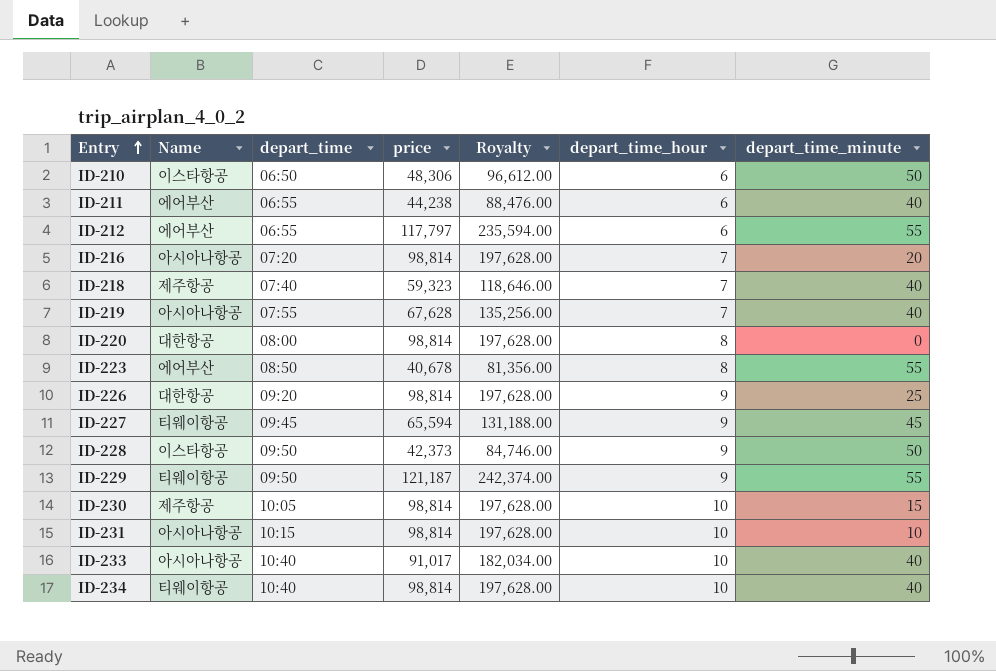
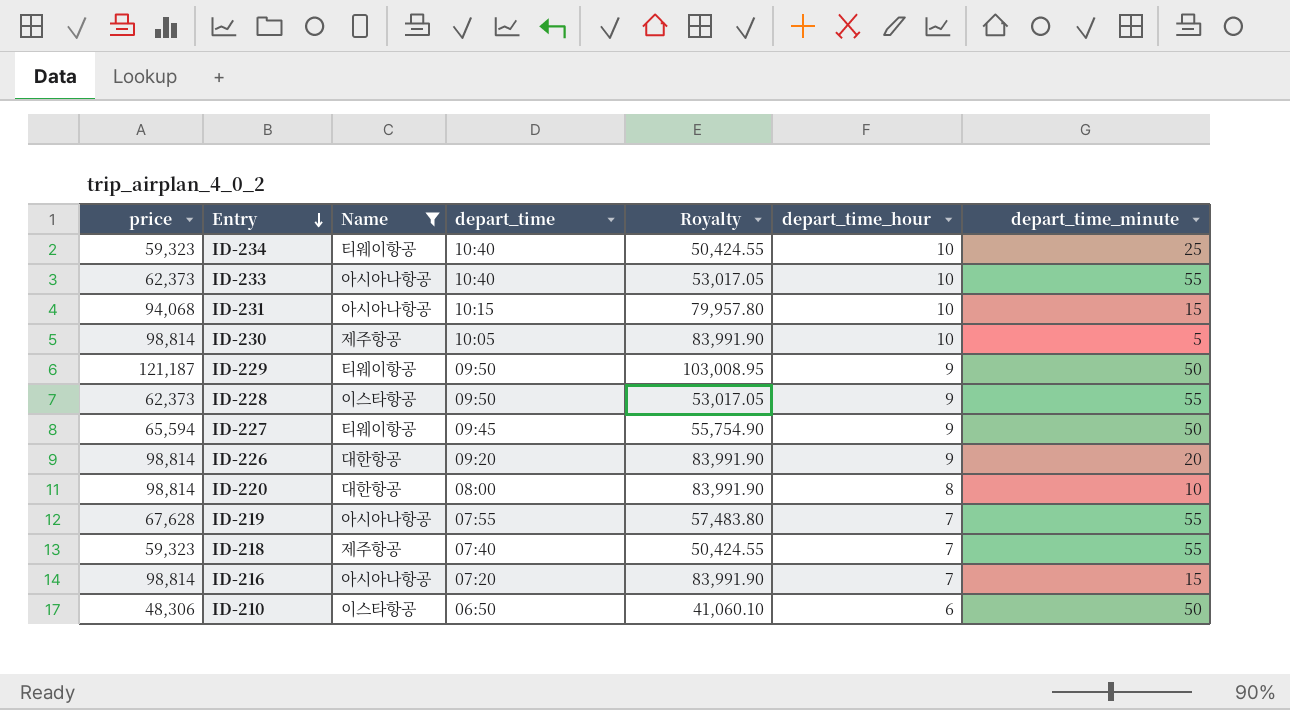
filter: none -> Name != 에어부산
row order: Entry ascending -> Entry descending
column price | position: 4 -> 1
column Royalty | formula: [price] * 2 -> [price] * 0.85
ID-234 | price: 98,814 -> 59,323
ID-234 | depart_time_minute: 40 -> 25
ID-233 | price: 91,017 -> 62,373
ID-233 | depart_time_minute: 40 -> 55
ID-231 | price: 98,814 -> 94,068
ID-231 | depart_time_minute: 10 -> 15
ID-230 | depart_time_minute: 15 -> 5
ID-229 | depart_time_minute: 55 -> 50
ID-228 | price: 42,373 -> 62,373
ID-228 | depart_time_minute: 50 -> 55
ID-227 | depart_time_minute: 45 -> 50
ID-226 | depart_time_minute: 25 -> 20
ID-220 | depart_time_minute: 0 -> 10
ID-219 | depart_time_minute: 40 -> 55
ID-218 | depart_time_minute: 40 -> 55
ID-216 | depart_time_minute: 20 -> 15

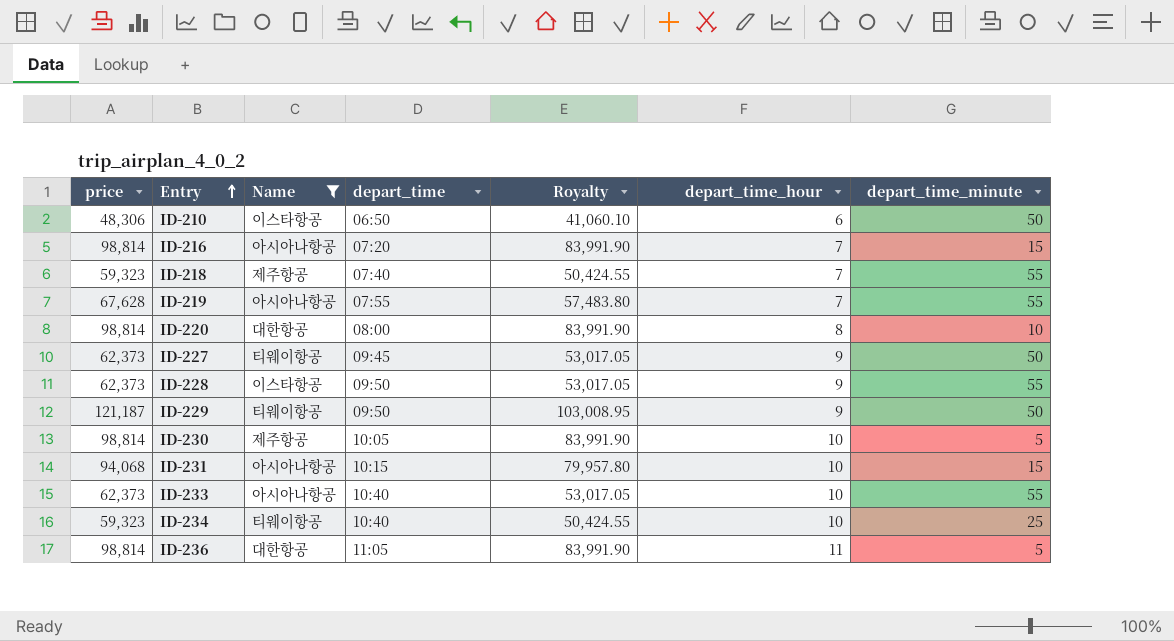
row order: Entry descending -> Entry ascending
row ID-226: 98,814 | 대한항공 | 09:20 | 83,991.90 | 9 | 20 -> none
ID-227 | price: 65,594 -> 62,373
ID-227 | Royalty: 55,754.90 -> 53,017.05
row ID-236: none -> 98,814 | 대한항공 | 11:05 | 83,991.90 | 11 | 5

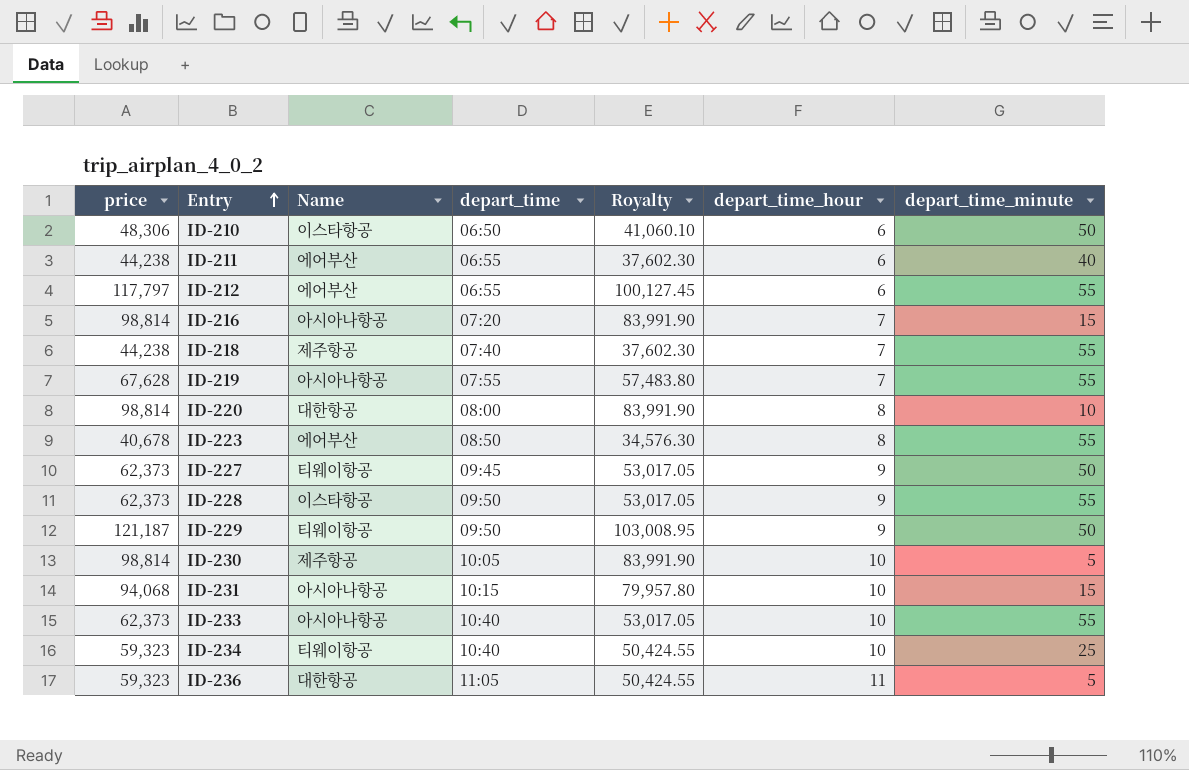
filter: Name != 에어부산 -> none
ID-218 | price: 59,323 -> 44,238
ID-218 | Royalty: 50,424.55 -> 37,602.30
ID-236 | price: 98,814 -> 59,323
ID-236 | Royalty: 83,991.90 -> 50,424.55

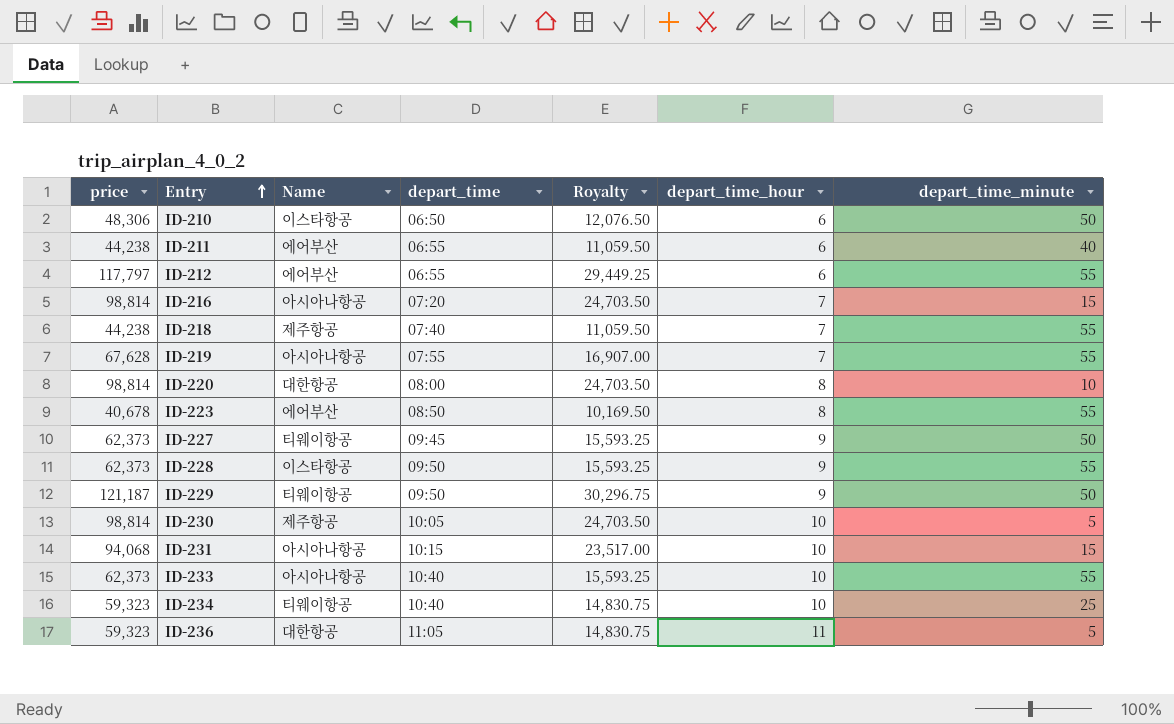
column Royalty | formula: [price] * 0.85 -> [price] * 0.25

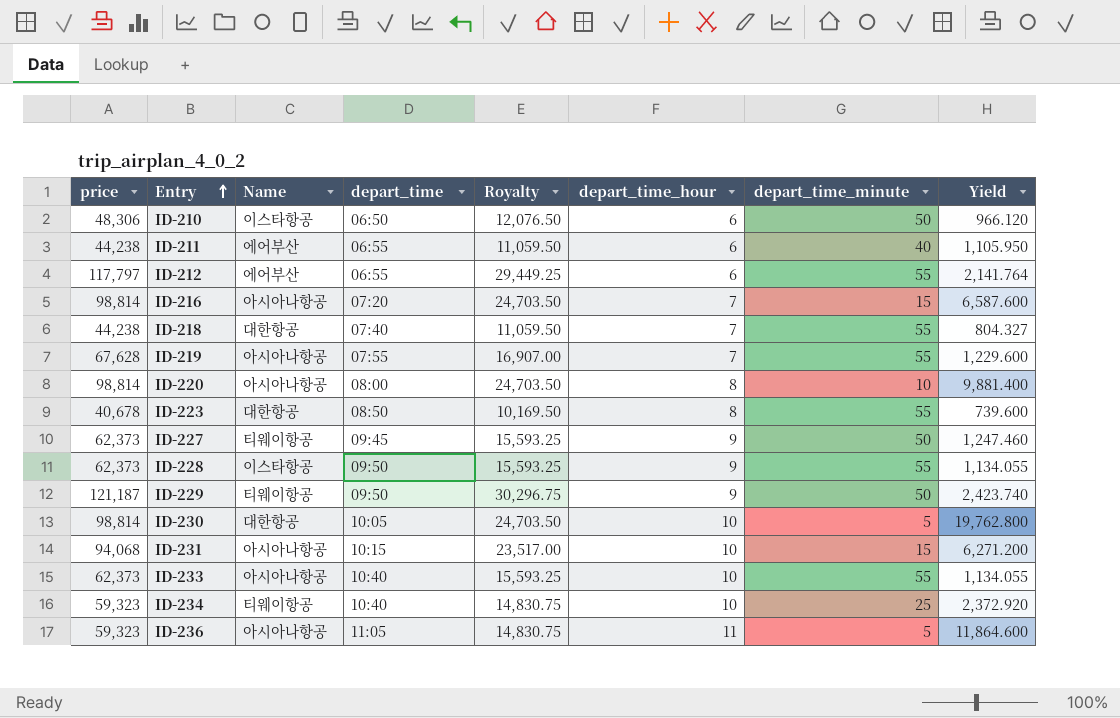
column Yield | formula: none -> [price] / [depart_time_minute]
ID-218 | Name: 제주항공 -> 대한항공
ID-220 | Name: 대한항공 -> 아시아나항공
ID-223 | Name: 에어부산 -> 대한항공
ID-230 | Name: 제주항공 -> 대한항공
ID-236 | Name: 대한항공 -> 아시아나항공

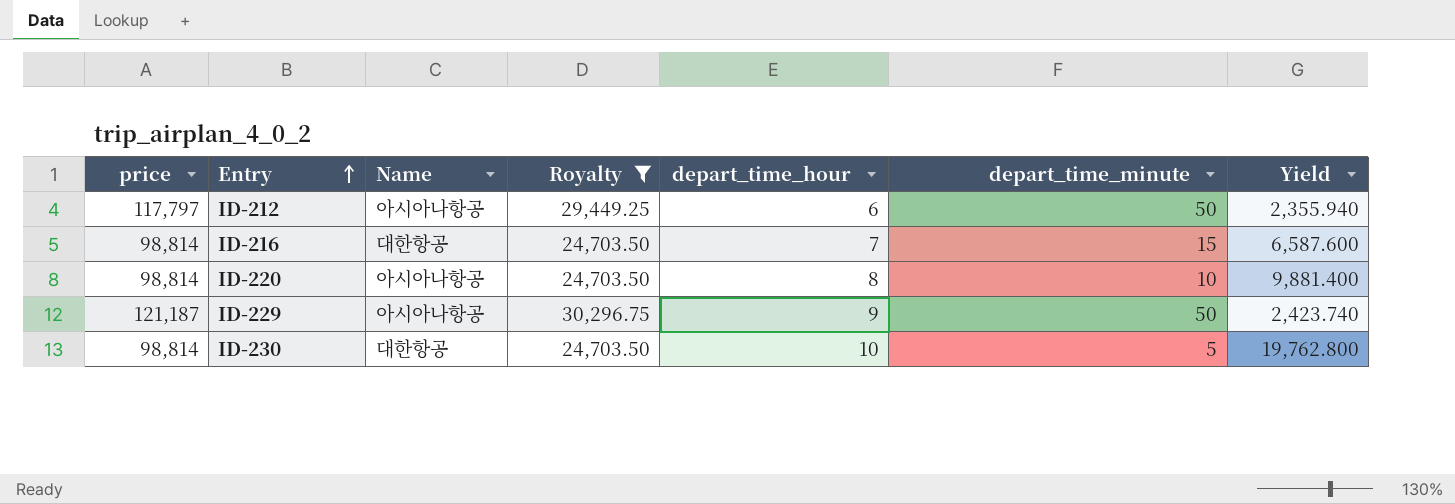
filter: none -> Royalty >= 24,703.50
column depart_time | position: 4 -> none
ID-212 | Name: 에어부산 -> 아시아나항공
ID-212 | depart_time_minute: 55 -> 50
ID-212 | Yield: 2,141.764 -> 2,355.940
ID-216 | Name: 아시아나항공 -> 대한항공
ID-229 | Name: 티웨이항공 -> 아시아나항공

